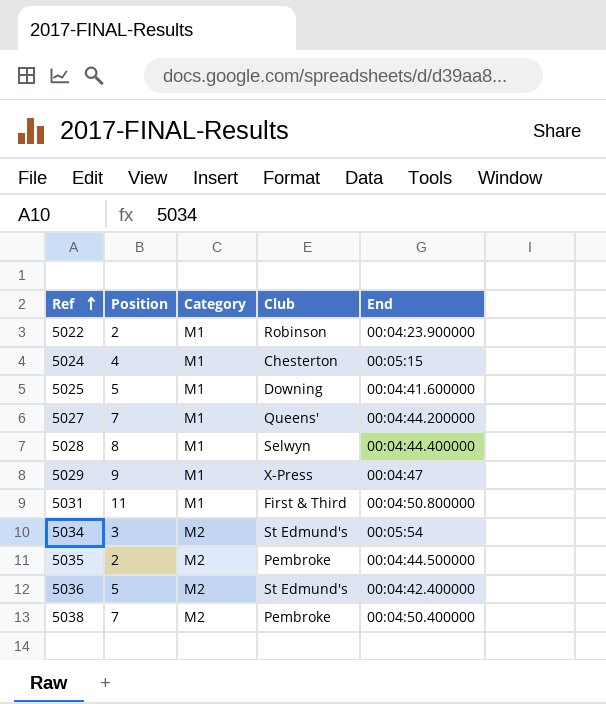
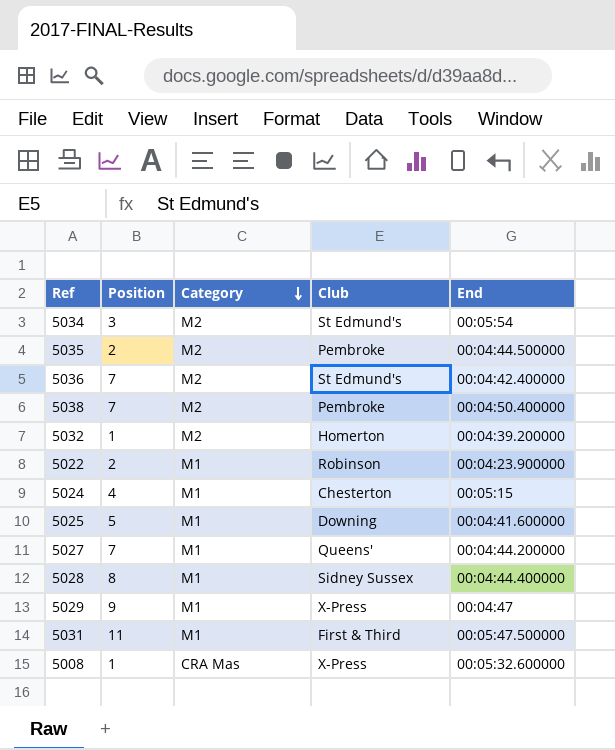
row order: Ref ascending -> Category descending
5036 | Position: 5 -> 7
row 5032: none -> 1 | M2 | Homerton | 00:04:39.200000
5028 | Club: Selwyn -> Sidney Sussex
5031 | End: 00:04:50.800000 -> 00:05:47.500000
row 5008: none -> 1 | CRA Mas | X-Press | 00:05:32.600000

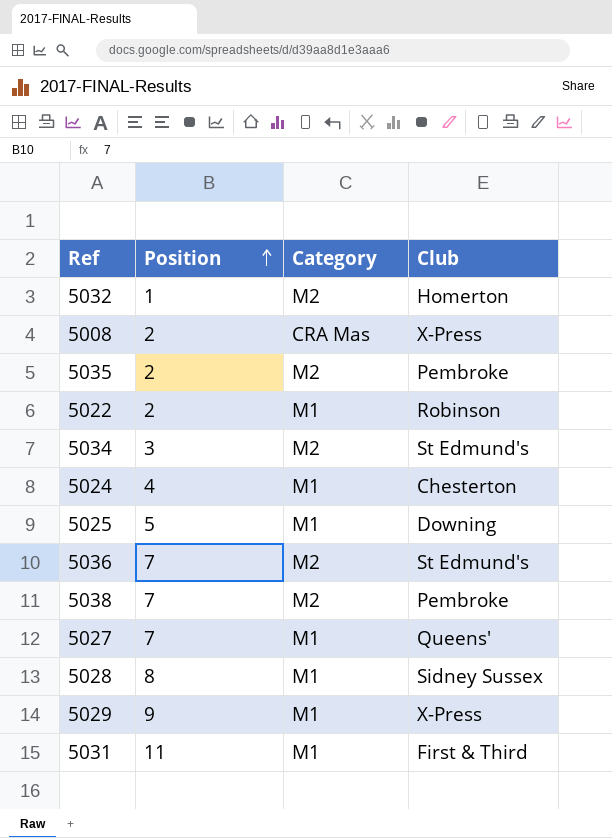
row order: Category descending -> Position ascending
column End | position: 5 -> none
5008 | Position: 1 -> 2

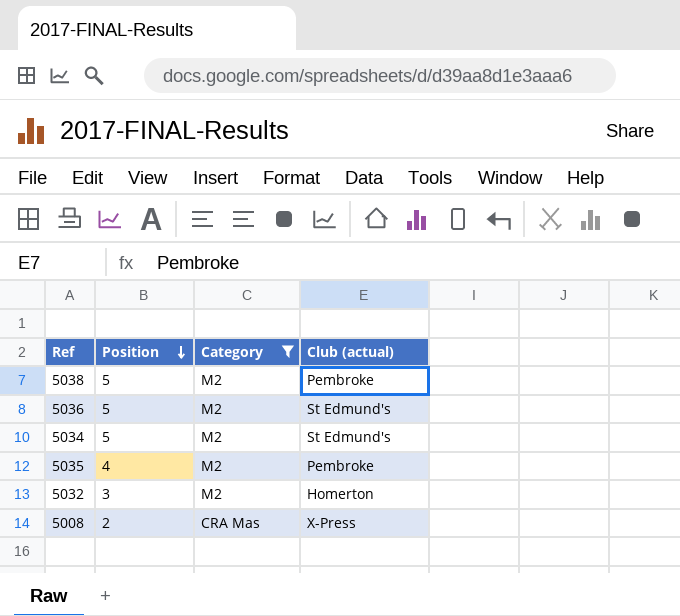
filter: none -> Category != M1
row order: Position ascending -> Position descending
column name: Club -> Club (actual)
5038 | Position: 7 -> 5
5036 | Position: 7 -> 5
5034 | Position: 3 -> 5
5035 | Position: 2 -> 4
5032 | Position: 1 -> 3

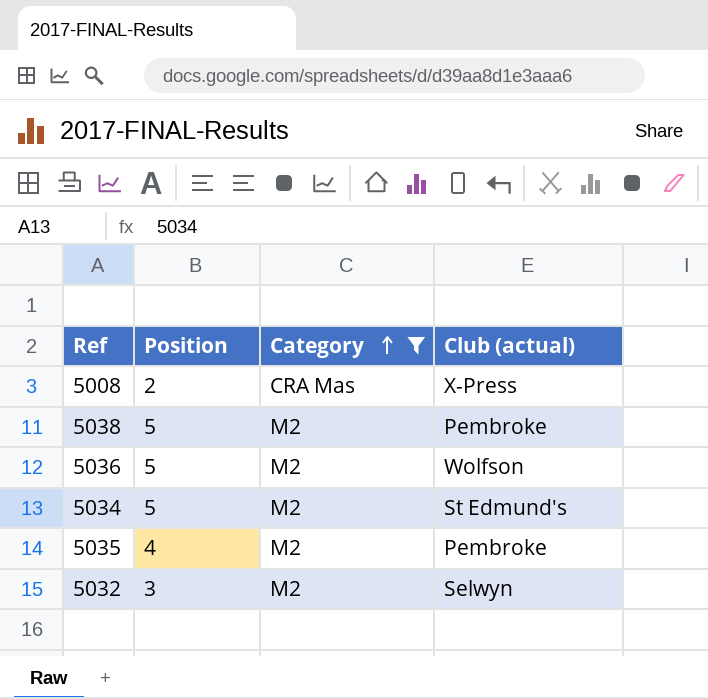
row order: Position descending -> Category ascending
5036 | Club (actual): St Edmund's -> Wolfson
5032 | Club (actual): Homerton -> Selwyn

